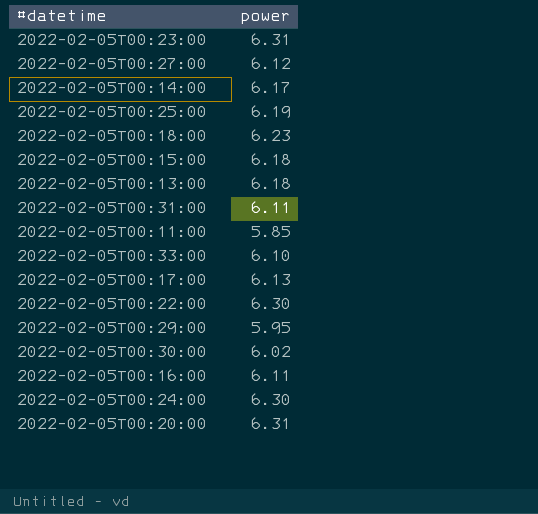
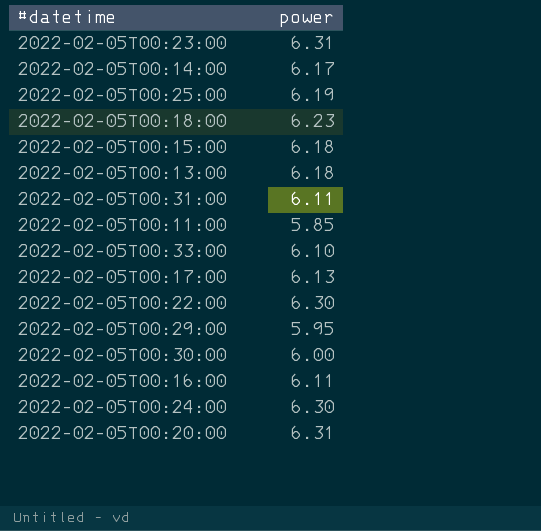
row 2022-02-05T00:27:00: 6.12 -> none
2022-02-05T00:30:00 | power: 6.02 -> 6.00

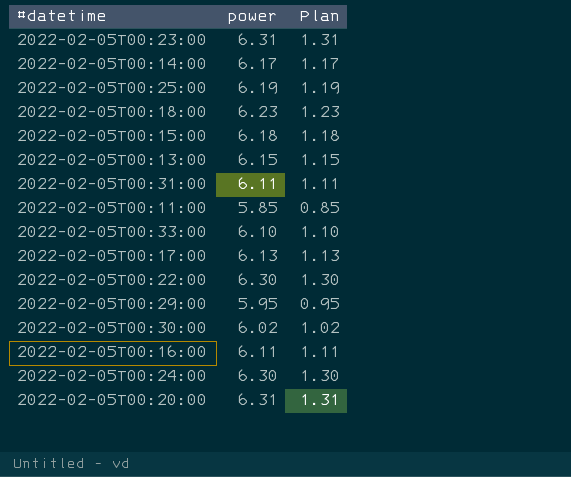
column Plan | formula: none -> [power] - 5
2022-02-05T00:13:00 | power: 6.18 -> 6.15
2022-02-05T00:30:00 | power: 6.00 -> 6.02

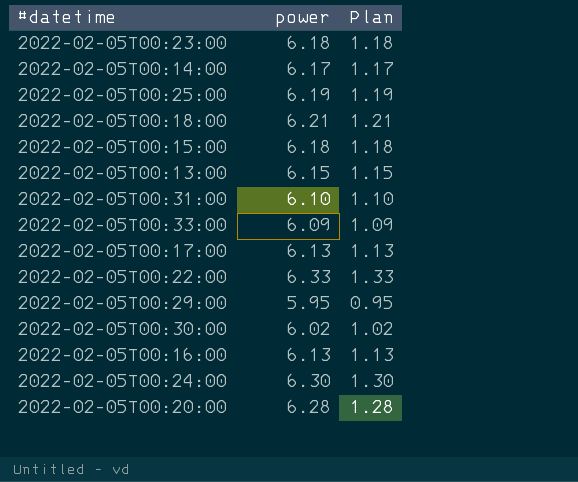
row 2022-02-05T00:11:00: 5.85 | 0.85 -> none
2022-02-05T00:23:00 | power: 6.31 -> 6.18
2022-02-05T00:23:00 | Plan: 1.31 -> 1.18
2022-02-05T00:18:00 | power: 6.23 -> 6.21
2022-02-05T00:18:00 | Plan: 1.23 -> 1.21
2022-02-05T00:31:00 | power: 6.11 -> 6.10
2022-02-05T00:31:00 | Plan: 1.11 -> 1.10
2022-02-05T00:33:00 | power: 6.10 -> 6.09
2022-02-05T00:33:00 | Plan: 1.10 -> 1.09
2022-02-05T00:22:00 | power: 6.30 -> 6.33
2022-02-05T00:22:00 | Plan: 1.30 -> 1.33
2022-02-05T00:16:00 | power: 6.11 -> 6.13
2022-02-05T00:16:00 | Plan: 1.11 -> 1.13
2022-02-05T00:20:00 | power: 6.31 -> 6.28
2022-02-05T00:20:00 | Plan: 1.31 -> 1.28

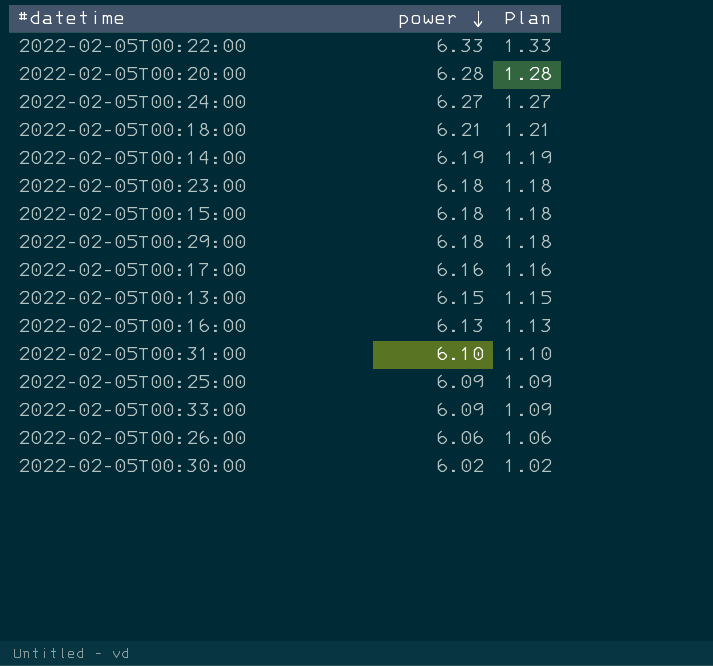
row order: none -> power descending
2022-02-05T00:24:00 | power: 6.30 -> 6.27
2022-02-05T00:24:00 | Plan: 1.30 -> 1.27
2022-02-05T00:14:00 | power: 6.17 -> 6.19
2022-02-05T00:14:00 | Plan: 1.17 -> 1.19
2022-02-05T00:29:00 | power: 5.95 -> 6.18
2022-02-05T00:29:00 | Plan: 0.95 -> 1.18
2022-02-05T00:17:00 | power: 6.13 -> 6.16
2022-02-05T00:17:00 | Plan: 1.13 -> 1.16
2022-02-05T00:25:00 | power: 6.19 -> 6.09
2022-02-05T00:25:00 | Plan: 1.19 -> 1.09
row 2022-02-05T00:26:00: none -> 6.06 | 1.06

